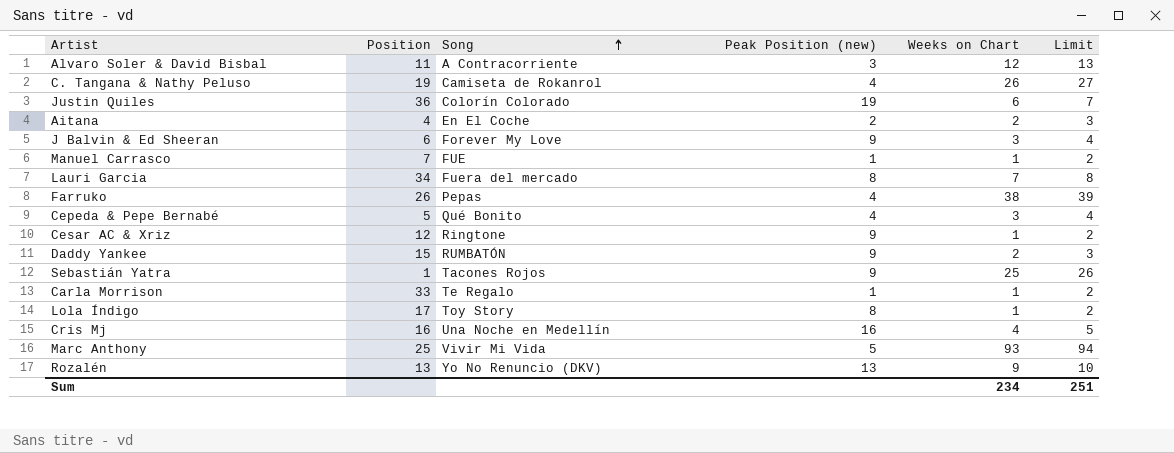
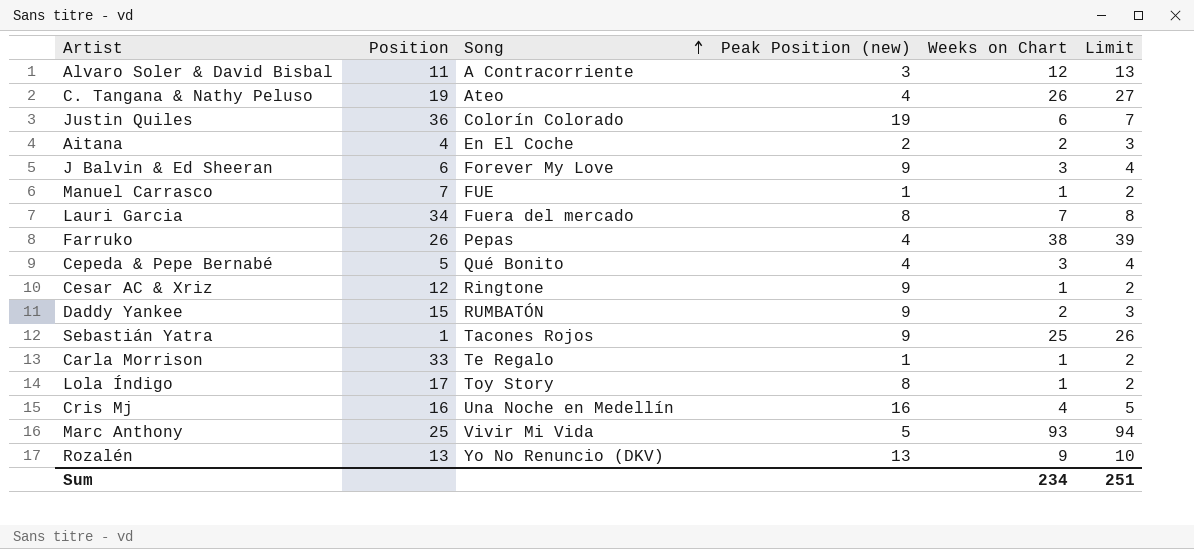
C. Tangana & Nathy Peluso | Song: Camiseta de Rokanrol -> Ateo

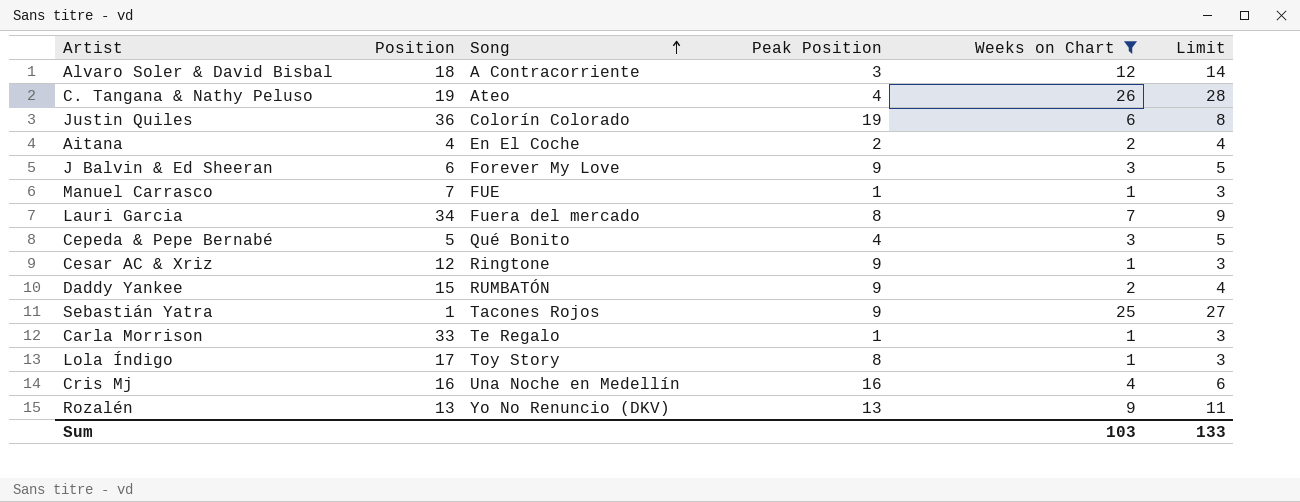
filter: none -> Weeks on Chart <= 26
column name: Peak Position (new) -> Peak Position
column Limit | formula: [Weeks on Chart] + 1 -> [Weeks on Chart] + 2
Alvaro Soler & David Bisbal | Position: 11 -> 18
Sum | Weeks on Chart: 234 -> 103
Sum | Limit: 251 -> 133

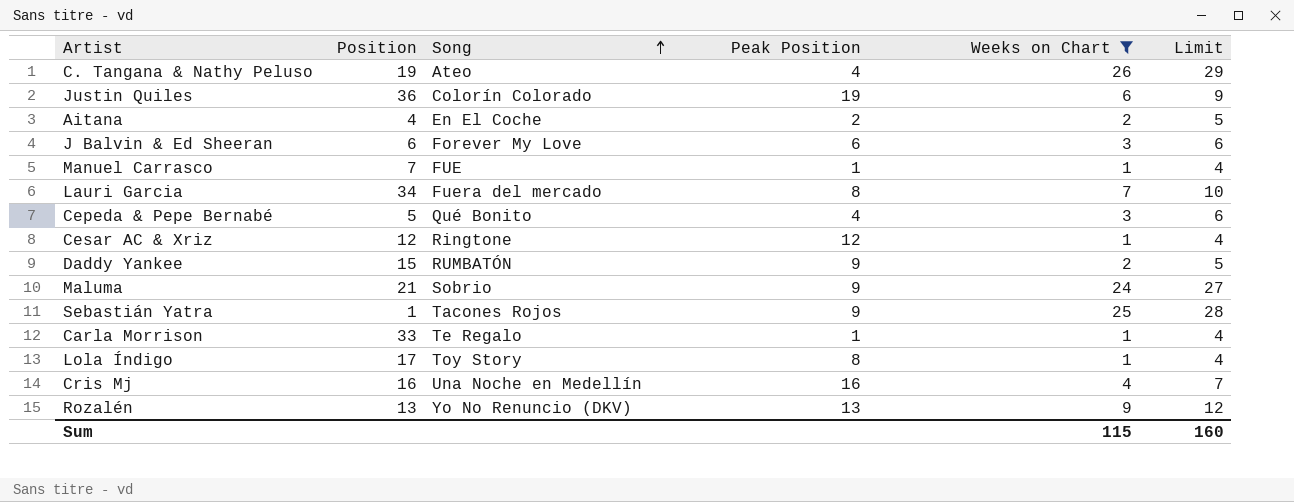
column Limit | formula: [Weeks on Chart] + 2 -> [Weeks on Chart] + 3
row Alvaro Soler & David Bisbal: 18 | A Contracorriente | 3 | 12 | 14 -> none
J Balvin & Ed Sheeran | Peak Position: 9 -> 6
Cesar AC & Xriz | Peak Position: 9 -> 12
row Maluma: none -> 21 | Sobrio | 9 | 24 | 27
Sum | Weeks on Chart: 103 -> 115
Sum | Limit: 133 -> 160

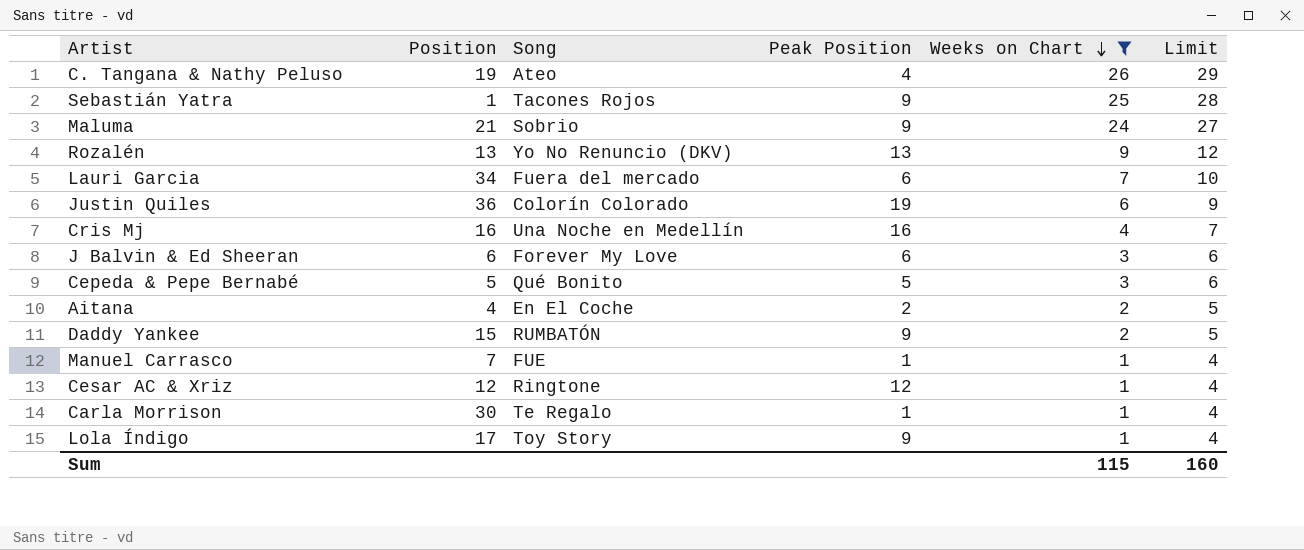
row order: Song ascending -> Weeks on Chart descending
Lauri Garcia | Peak Position: 8 -> 6
Cepeda & Pepe Bernabé | Peak Position: 4 -> 5
Carla Morrison | Position: 33 -> 30
Lola Índigo | Peak Position: 8 -> 9

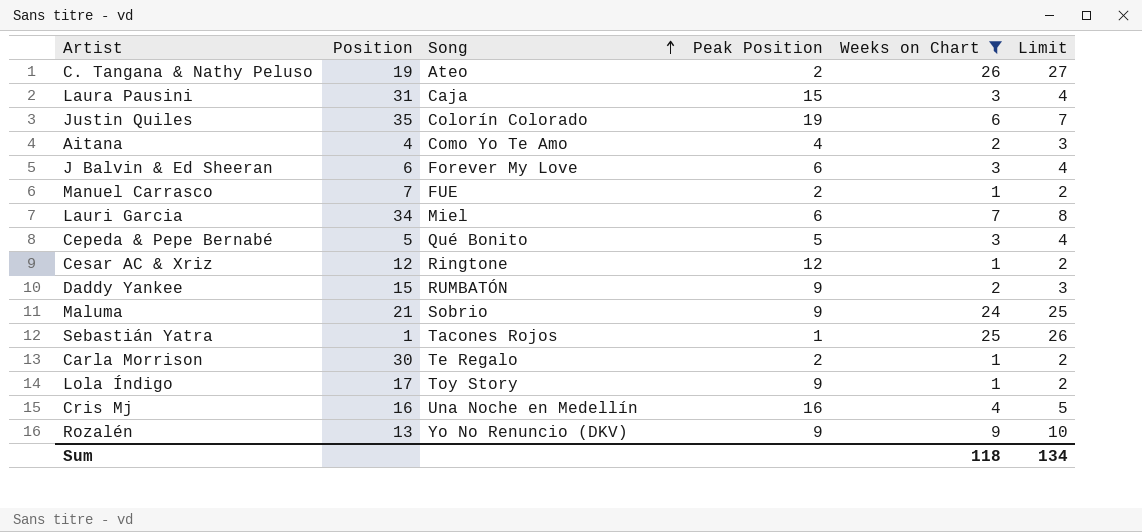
row order: Weeks on Chart descending -> Song ascending
column Limit | formula: [Weeks on Chart] + 3 -> [Weeks on Chart] + 1
C. Tangana & Nathy Peluso | Peak Position: 4 -> 2
row Laura Pausini: none -> 31 | Caja | 15 | 3 | 4
Justin Quiles | Position: 36 -> 35
Aitana | Song: En El Coche -> Como Yo Te Amo
Aitana | Peak Position: 2 -> 4
Manuel Carrasco | Peak Position: 1 -> 2
Lauri Garcia | Song: Fuera del mercado -> Miel
Sebastián Yatra | Peak Position: 9 -> 1
Carla Morrison | Peak Position: 1 -> 2
Rozalén | Peak Position: 13 -> 9
Sum | Weeks on Chart: 115 -> 118
Sum | Limit: 160 -> 134

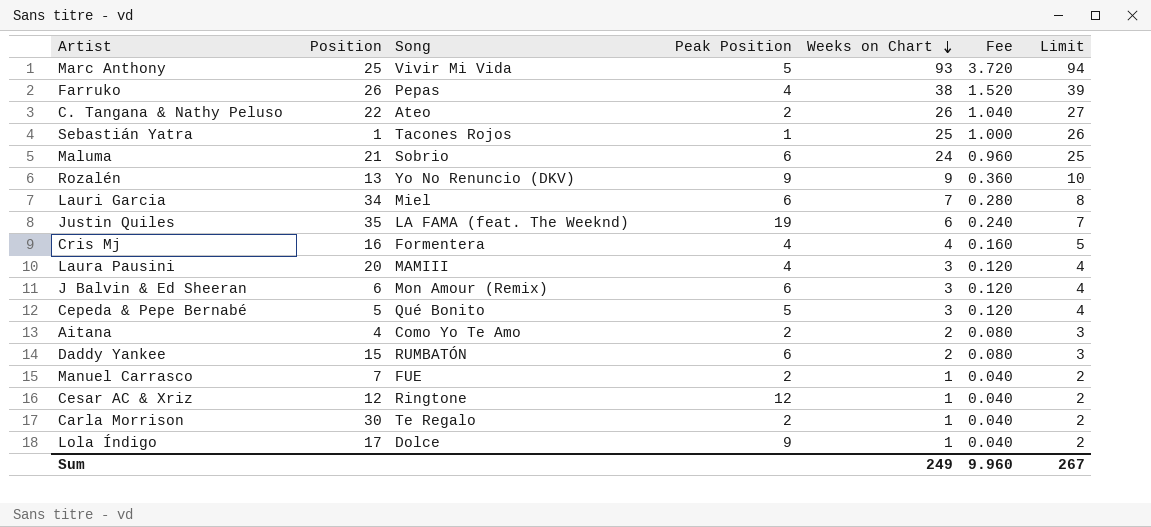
filter: Weeks on Chart <= 26 -> none
row order: Song ascending -> Weeks on Chart descending
column Fee | formula: none -> [Weeks on Chart] * 0.04
C. Tangana & Nathy Peluso | Position: 19 -> 22
Maluma | Peak Position: 9 -> 6
Justin Quiles | Song: Colorín Colorado -> LA FAMA (feat. The Weeknd)
Cris Mj | Song: Una Noche en Medellín -> Formentera
Cris Mj | Peak Position: 16 -> 4
Laura Pausini | Position: 31 -> 20
Laura Pausini | Song: Caja -> MAMIII
Laura Pausini | Peak Position: 15 -> 4
J Balvin & Ed Sheeran | Song: Forever My Love -> Mon Amour (Remix)
Aitana | Peak Position: 4 -> 2
Daddy Yankee | Peak Position: 9 -> 6
Lola Índigo | Song: Toy Story -> Dolce
Sum | Weeks on Chart: 118 -> 249
Sum | Limit: 134 -> 267

